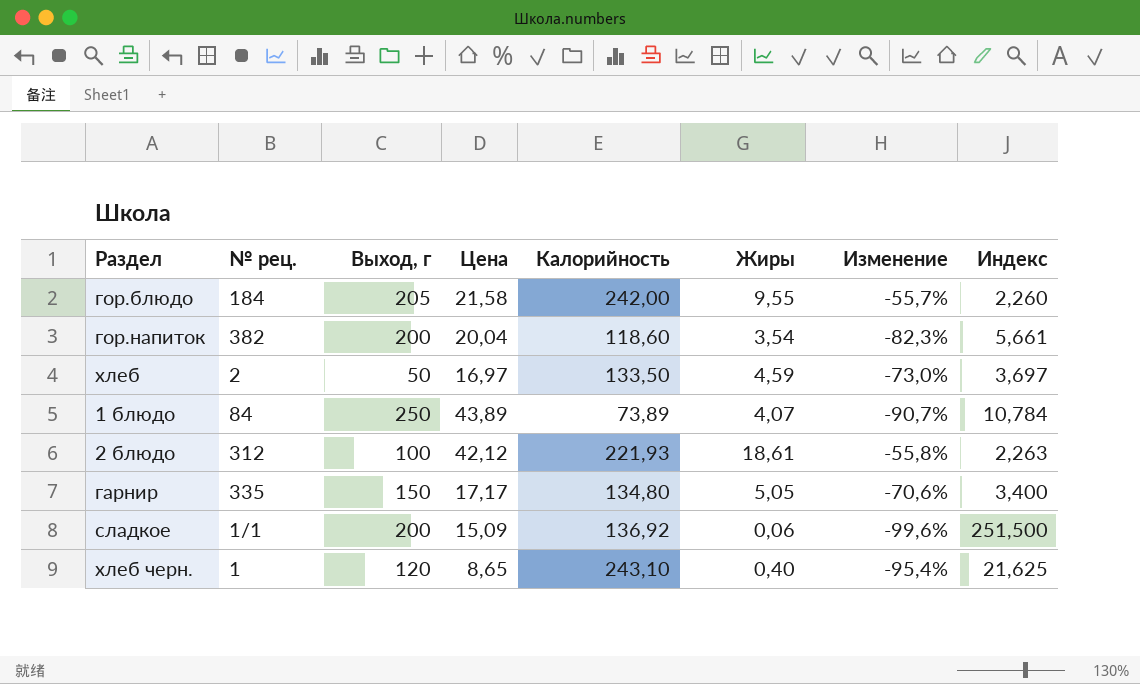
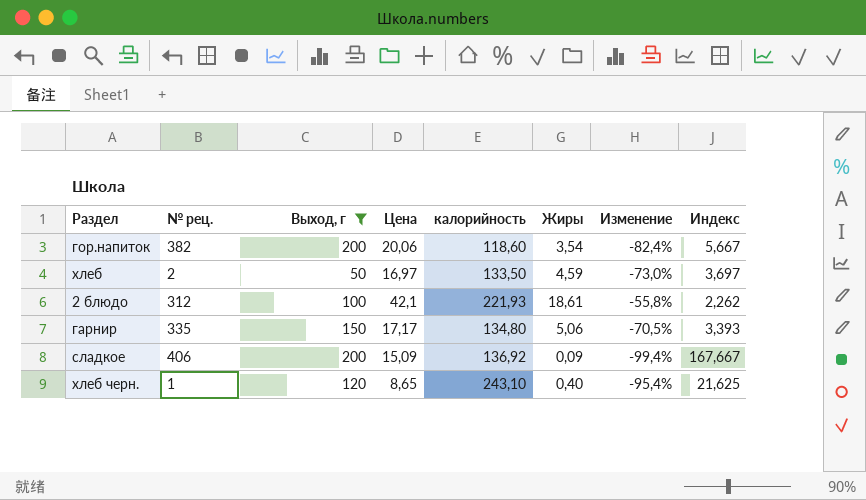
filter: none -> Выход, г <= 200
column name: Калорийность -> калорийность
гор.напиток | Цена: 20,04 -> 20,06
гор.напиток | Изменение: -82,3% -> -82,4%
гор.напиток | Индекс: 5,661 -> 5,667
2 блюдо | Цена: 42,12 -> 42,1
2 блюдо | Индекс: 2,263 -> 2,262
гарнир | Жиры: 5,05 -> 5,06
гарнир | Изменение: -70,6% -> -70,5%
гарнир | Индекс: 3,400 -> 3,393
сладкое | № рец.: 1/1 -> 406
сладкое | Жиры: 0,06 -> 0,09
сладкое | Изменение: -99,6% -> -99,4%
сладкое | Индекс: 251,500 -> 167,667

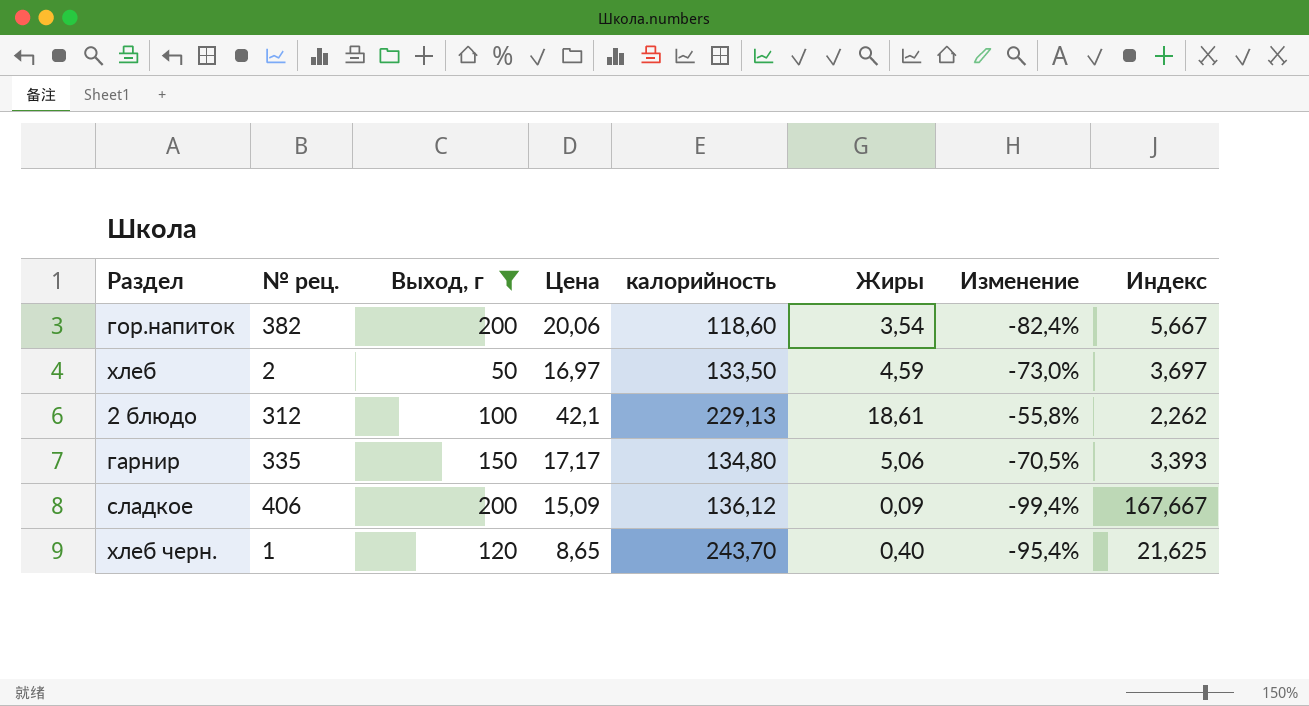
2 блюдо | калорийность: 221,93 -> 229,13
сладкое | калорийность: 136,92 -> 136,12
хлеб черн. | калорийность: 243,10 -> 243,70

